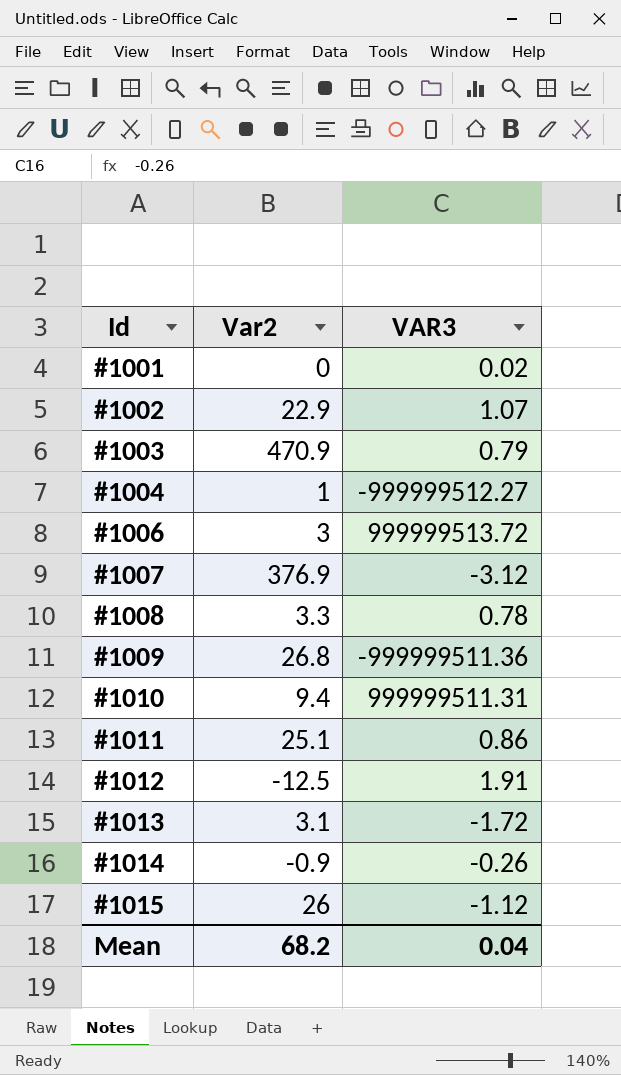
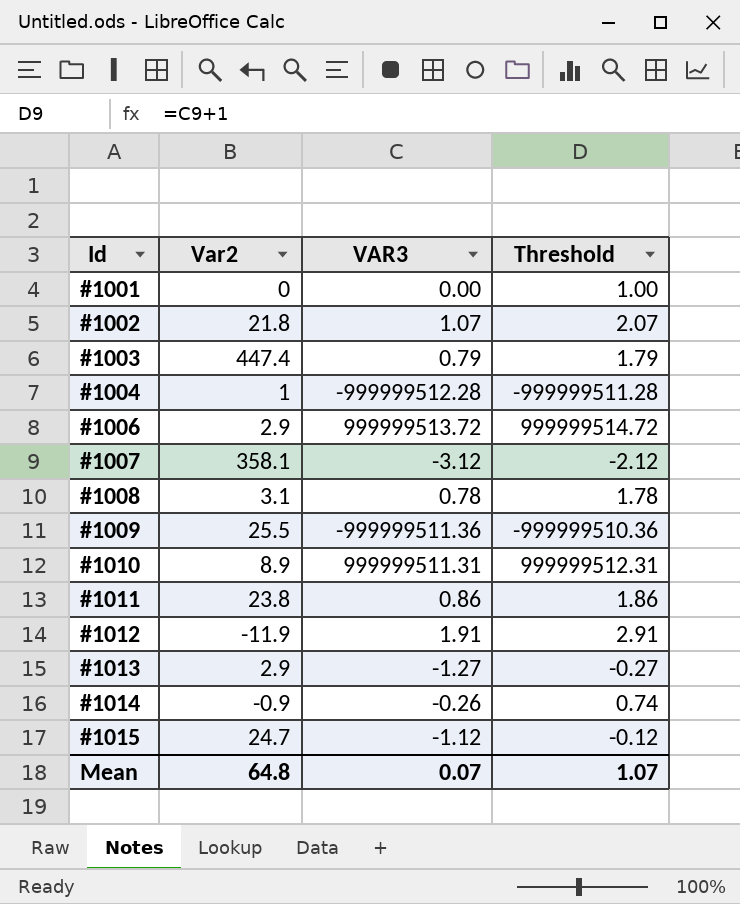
column Threshold | formula: none -> [VAR3] + 1
#1001 | VAR3: 0.02 -> 0.00
#1002 | Var2: 22.9 -> 21.8
#1003 | Var2: 470.9 -> 447.4
#1004 | VAR3: -999999512.27 -> -999999512.28
#1006 | Var2: 3 -> 2.9
#1007 | Var2: 376.9 -> 358.1
#1008 | Var2: 3.3 -> 3.1
#1009 | Var2: 26.8 -> 25.5
#1010 | Var2: 9.4 -> 8.9
#1011 | Var2: 25.1 -> 23.8
#1012 | Var2: -12.5 -> -11.9
#1013 | Var2: 3.1 -> 2.9
#1013 | VAR3: -1.72 -> -1.27
#1015 | Var2: 26 -> 24.7
Mean | Var2: 68.2 -> 64.8
Mean | VAR3: 0.04 -> 0.07

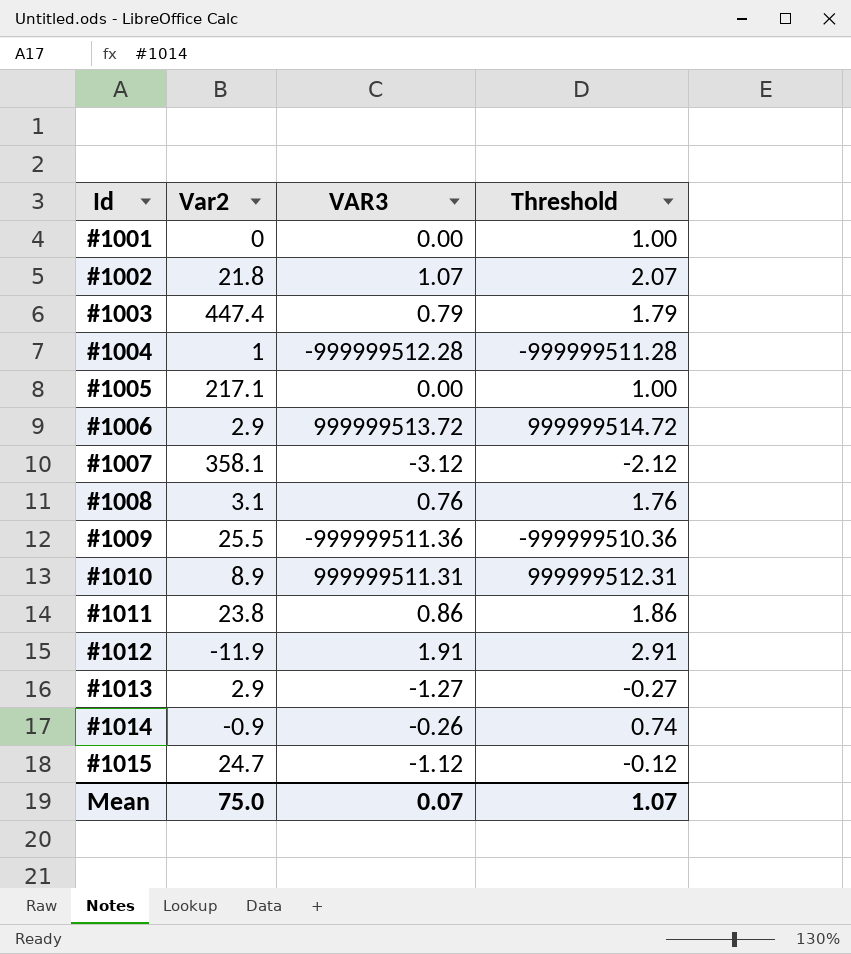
row #1005: none -> 217.1 | 0.00 | 1.00
#1008 | VAR3: 0.78 -> 0.76
#1008 | Threshold: 1.78 -> 1.76
Mean | Var2: 64.8 -> 75.0

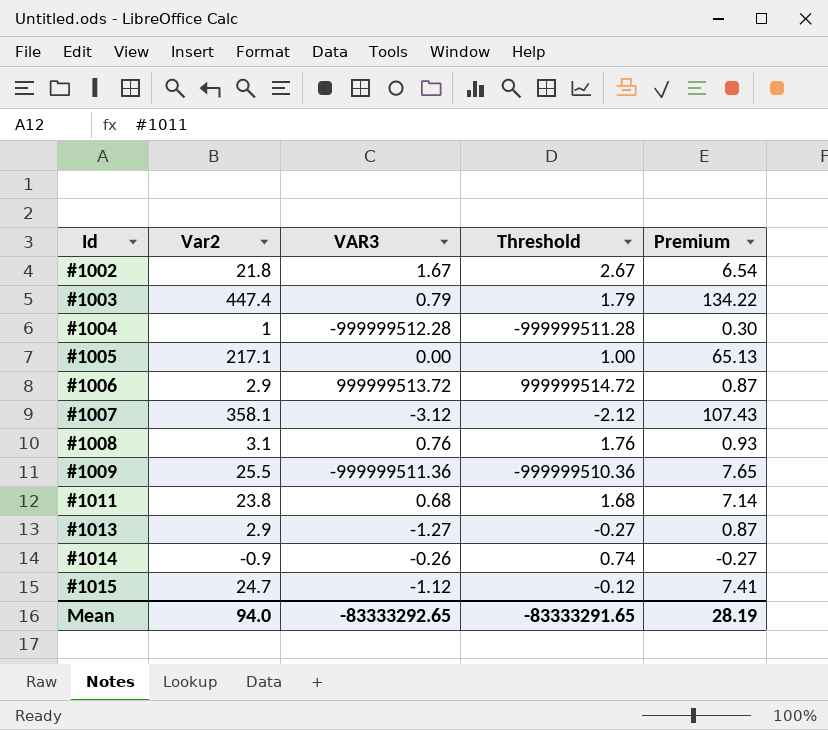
column Premium | formula: none -> [Var2] * 0.3
row #1001: 0 | 0.00 | 1.00 -> none
row #1010: 8.9 | 999999511.31 | 999999512.31 -> none
row #1012: -11.9 | 1.91 | 2.91 -> none
#1002 | VAR3: 1.07 -> 1.67
#1002 | Threshold: 2.07 -> 2.67
#1011 | VAR3: 0.86 -> 0.68
#1011 | Threshold: 1.86 -> 1.68
Mean | Var2: 75.0 -> 94.0
Mean | VAR3: 0.07 -> -83333292.65
Mean | Threshold: 1.07 -> -83333291.65

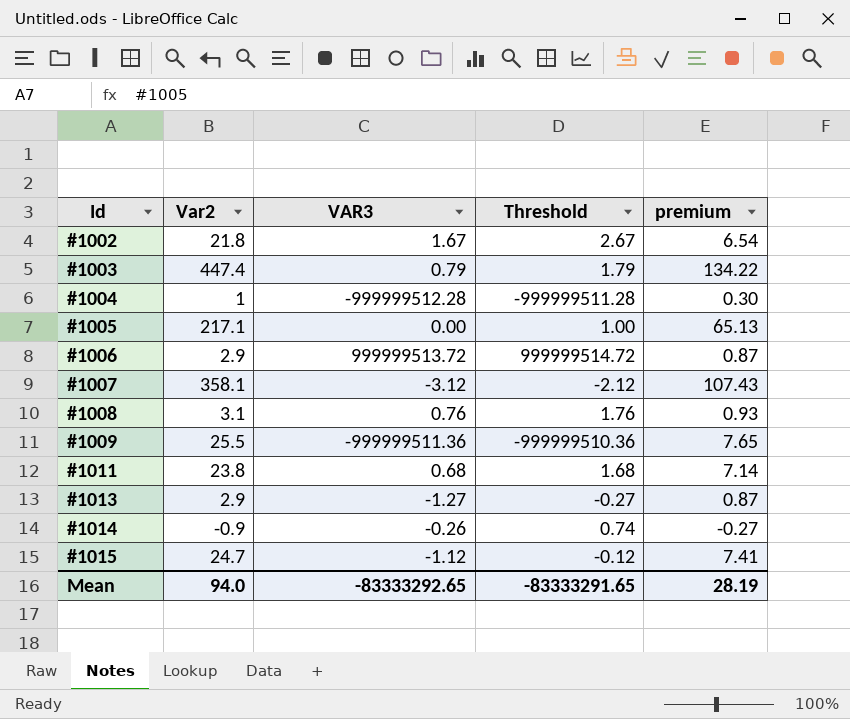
column name: Premium -> premium

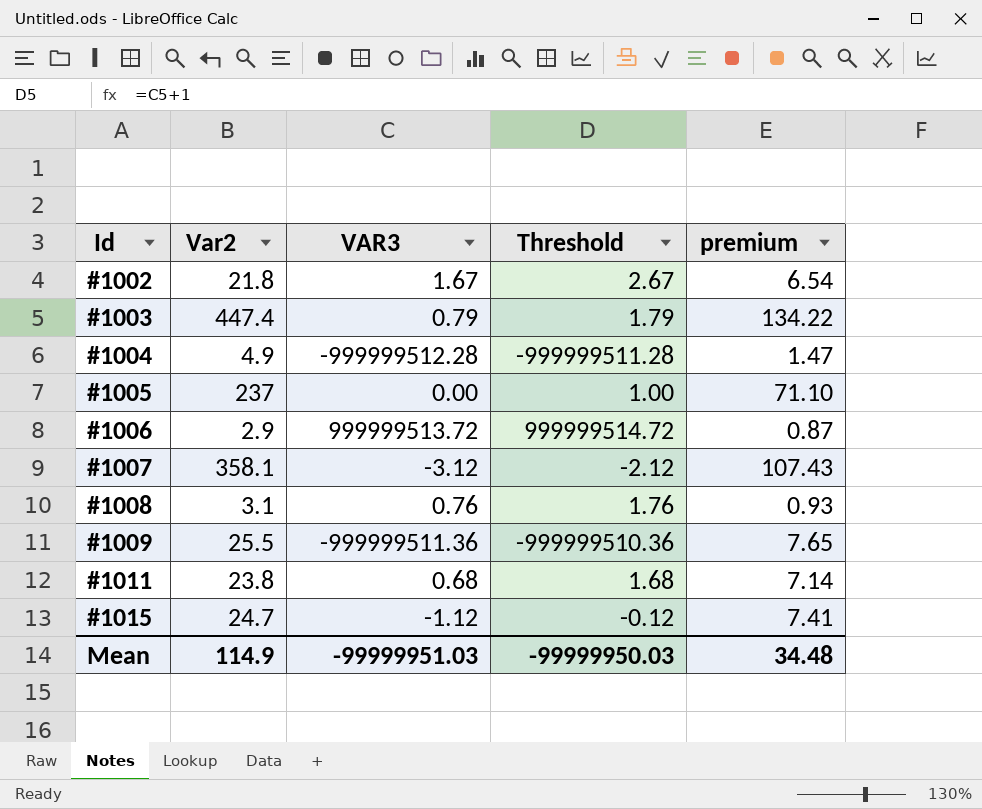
row #1013: 2.9 | -1.27 | -0.27 | 0.87 -> none
row #1014: -0.9 | -0.26 | 0.74 | -0.27 -> none
#1004 | Var2: 1 -> 4.9
#1004 | premium: 0.30 -> 1.47
#1005 | Var2: 217.1 -> 237
#1005 | premium: 65.13 -> 71.10
Mean | Var2: 94.0 -> 114.9
Mean | VAR3: -83333292.65 -> -99999951.03
Mean | Threshold: -83333291.65 -> -99999950.03
Mean | premium: 28.19 -> 34.48

